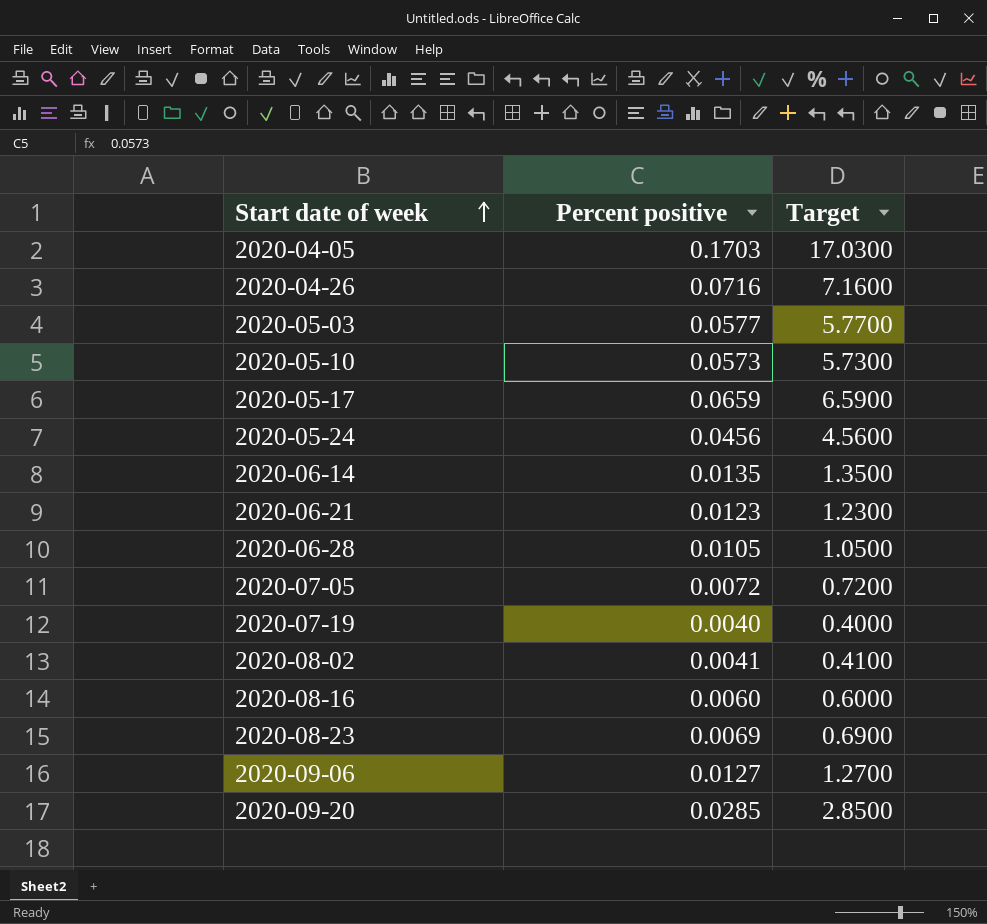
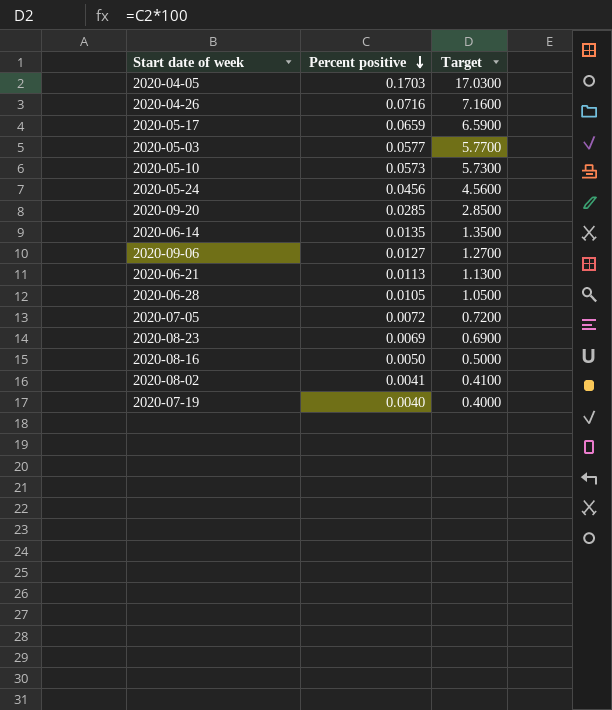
row order: Start date of week ascending -> Percent positive descending
2020-06-21 | Percent positive: 0.0123 -> 0.0113
2020-06-21 | Target: 1.2300 -> 1.1300
2020-08-16 | Percent positive: 0.0060 -> 0.0050
2020-08-16 | Target: 0.6000 -> 0.5000

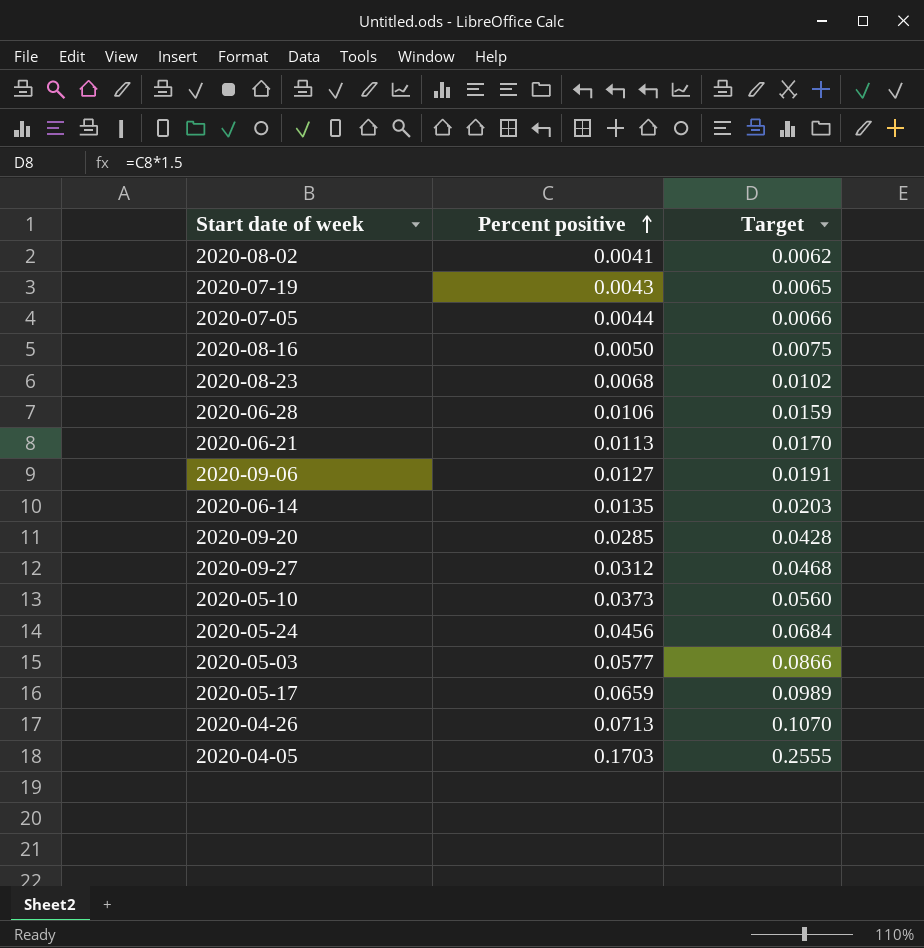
row order: Percent positive descending -> Percent positive ascending
column Target | formula: [Percent positive] * 100 -> [Percent positive] * 1.5
2020-07-19 | Percent positive: 0.0040 -> 0.0043
2020-07-05 | Percent positive: 0.0072 -> 0.0044
2020-08-23 | Percent positive: 0.0069 -> 0.0068
2020-06-28 | Percent positive: 0.0105 -> 0.0106
row 2020-09-27: none -> 0.0312 | 0.0468
2020-05-10 | Percent positive: 0.0573 -> 0.0373
2020-04-26 | Percent positive: 0.0716 -> 0.0713

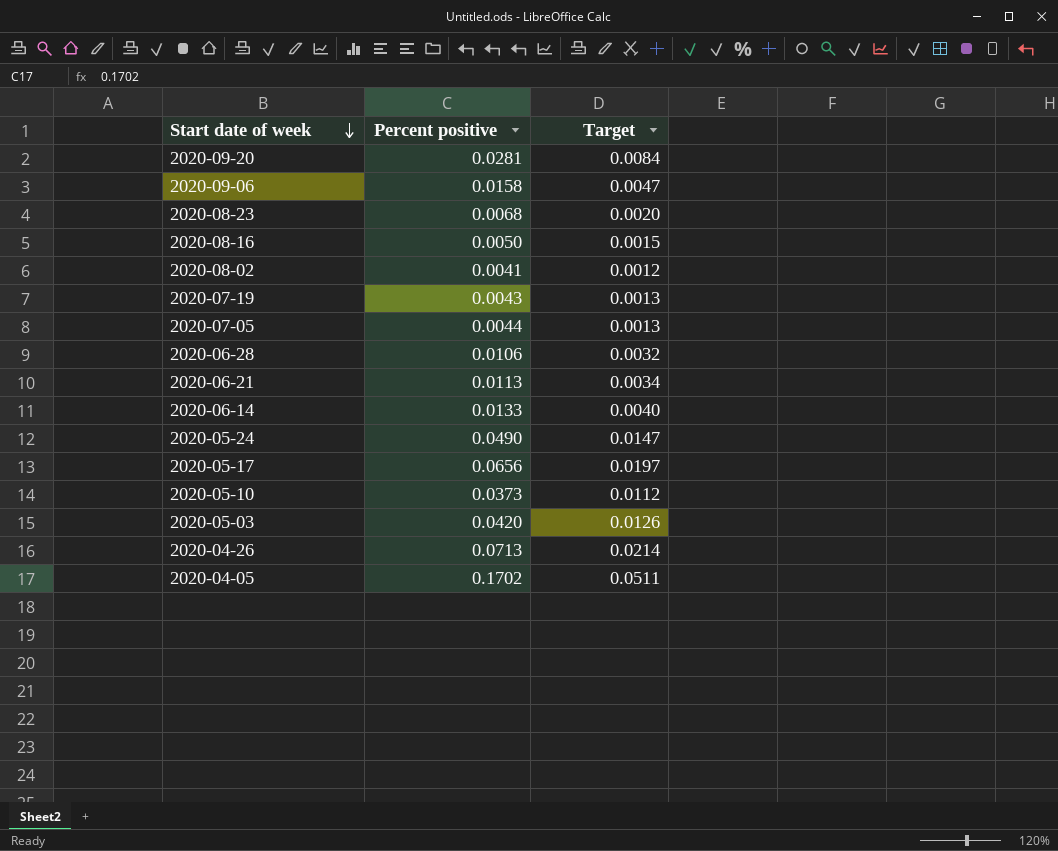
row order: Percent positive ascending -> Start date of week descending
column Target | formula: [Percent positive] * 1.5 -> [Percent positive] * 0.3
row 2020-09-27: 0.0312 | 0.0468 -> none
2020-09-20 | Percent positive: 0.0285 -> 0.0281
2020-09-06 | Percent positive: 0.0127 -> 0.0158
2020-06-14 | Percent positive: 0.0135 -> 0.0133
2020-05-24 | Percent positive: 0.0456 -> 0.0490
2020-05-17 | Percent positive: 0.0659 -> 0.0656
2020-05-03 | Percent positive: 0.0577 -> 0.0420
2020-04-05 | Percent positive: 0.1703 -> 0.1702

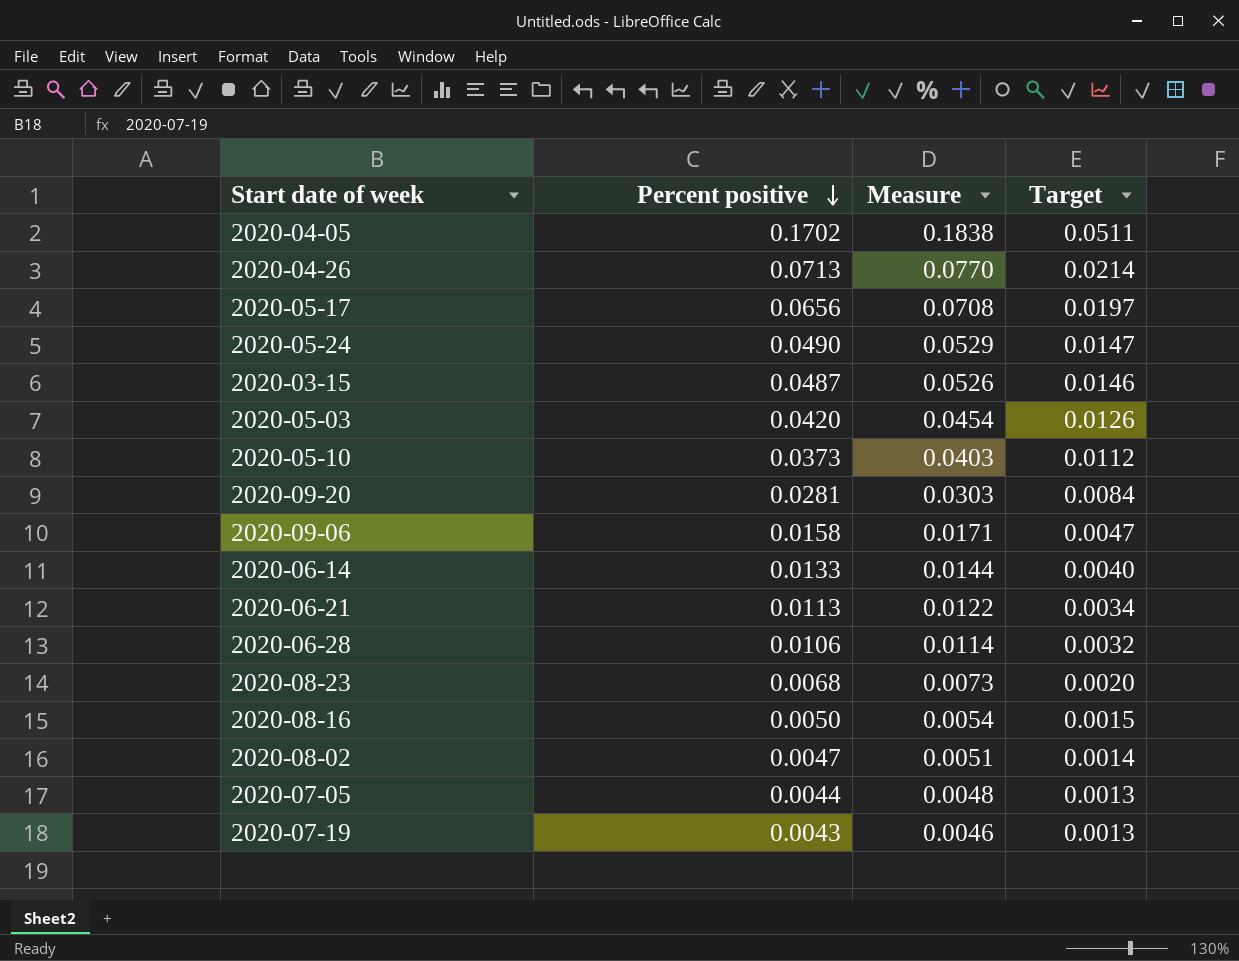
row order: Start date of week descending -> Percent positive descending
column Measure | formula: none -> [Percent positive] * 1.08
row 2020-03-15: none -> 0.0487 | 0.0526 | 0.0146
2020-08-02 | Percent positive: 0.0041 -> 0.0047
2020-08-02 | Target: 0.0012 -> 0.0014

